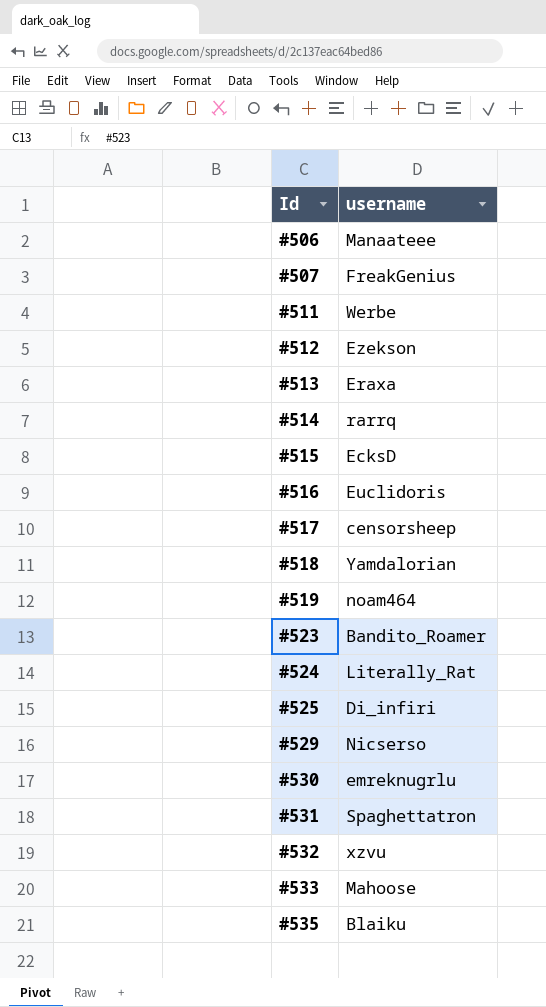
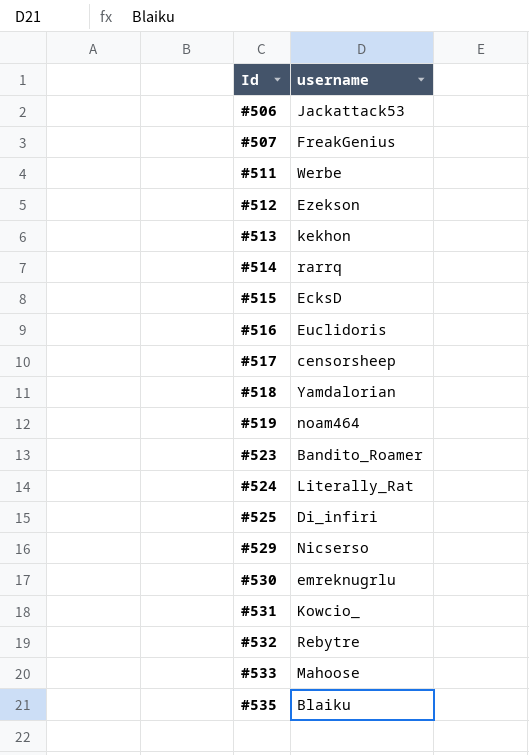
#506 | username: Manaateee -> Jackattack53
#513 | username: Eraxa -> kekhon
#531 | username: Spaghettatron -> Kowcio_
#532 | username: xzvu -> Rebytre

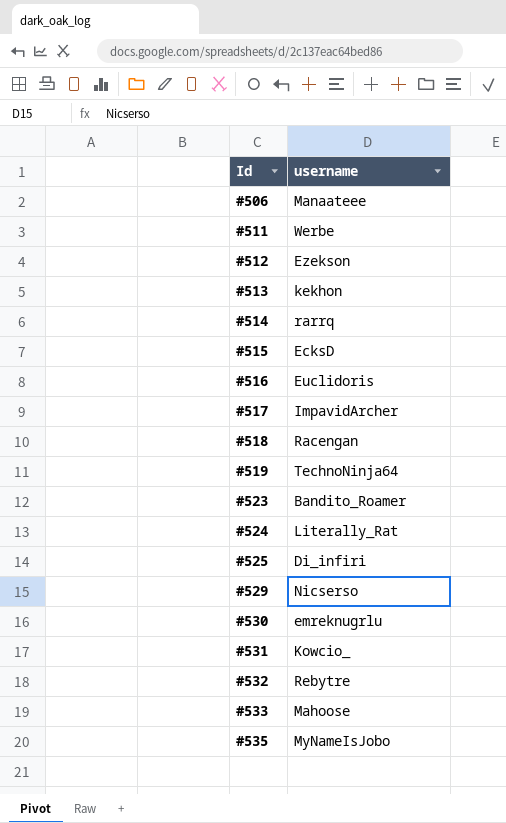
row #507: FreakGenius -> none
#506 | username: Jackattack53 -> Manaateee
#517 | username: censorsheep -> ImpavidArcher
#518 | username: Yamdalorian -> Racengan
#519 | username: noam464 -> TechnoNinja64
#535 | username: Blaiku -> MyNameIsJobo

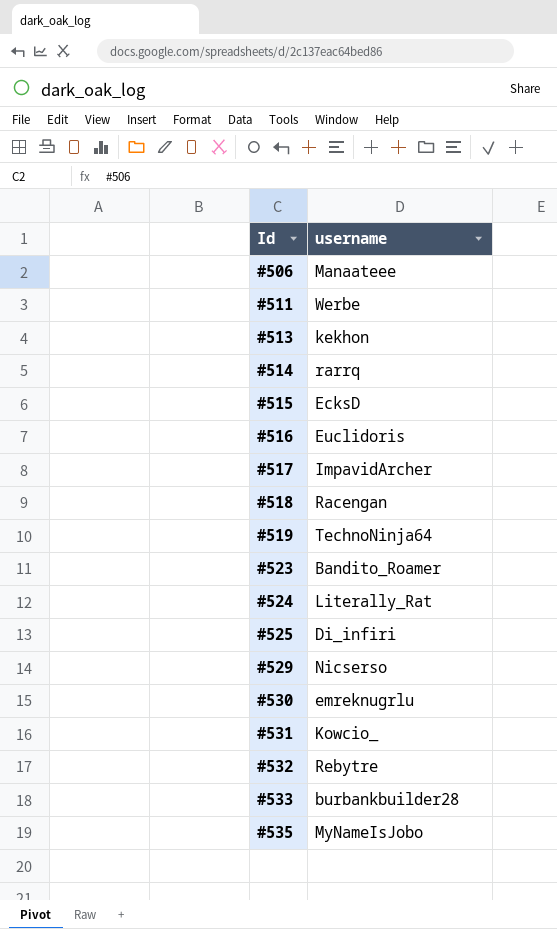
row #512: Ezekson -> none
#533 | username: Mahoose -> burbankbuilder28

